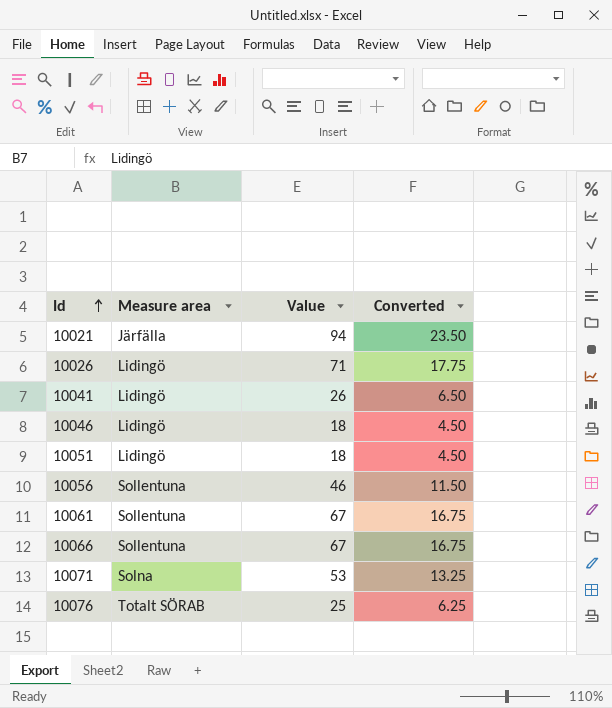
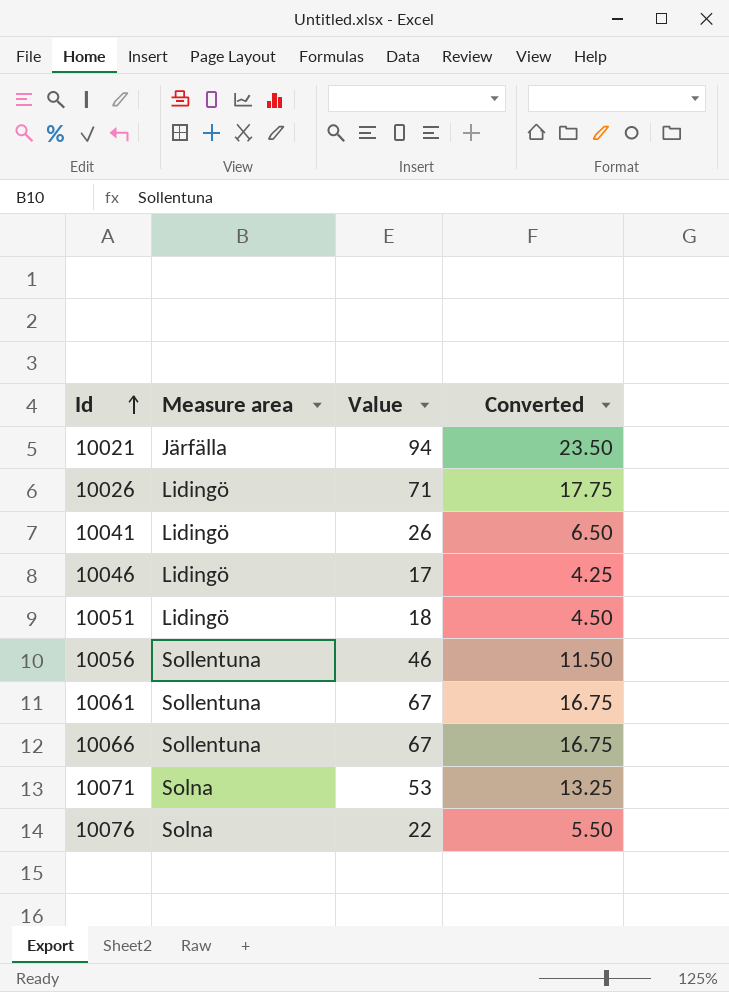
10046 | Value: 18 -> 17
10046 | Converted: 4.50 -> 4.25
10076 | Measure area: Totalt SÖRAB -> Solna
10076 | Value: 25 -> 22
10076 | Converted: 6.25 -> 5.50

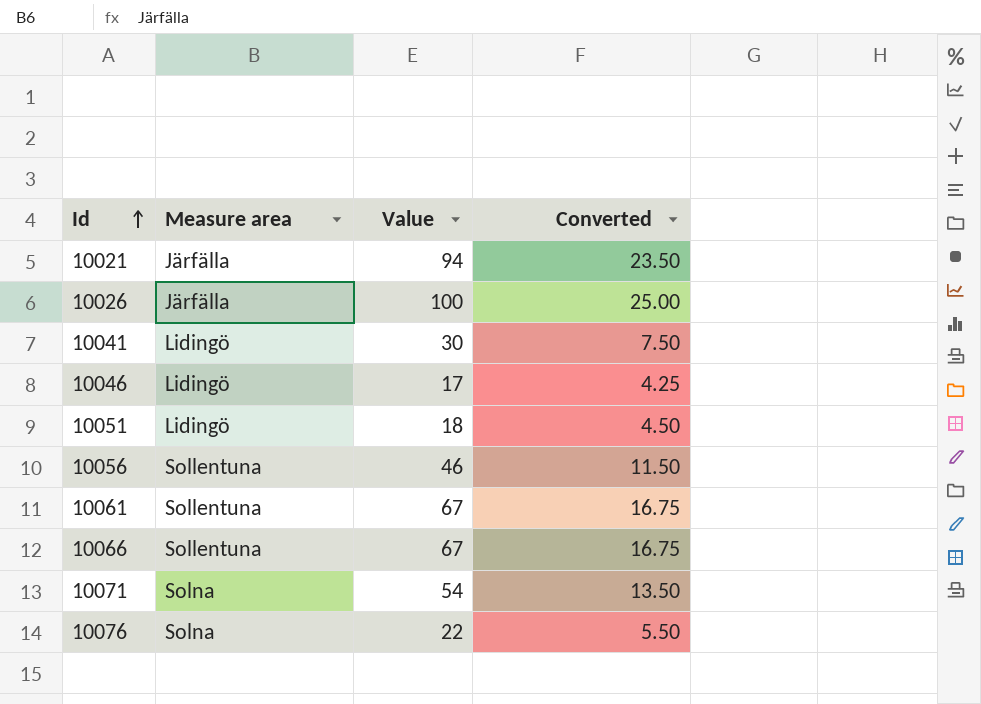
10026 | Measure area: Lidingö -> Järfälla
10026 | Value: 71 -> 100
10026 | Converted: 17.75 -> 25.00
10041 | Value: 26 -> 30
10041 | Converted: 6.50 -> 7.50
10071 | Value: 53 -> 54
10071 | Converted: 13.25 -> 13.50

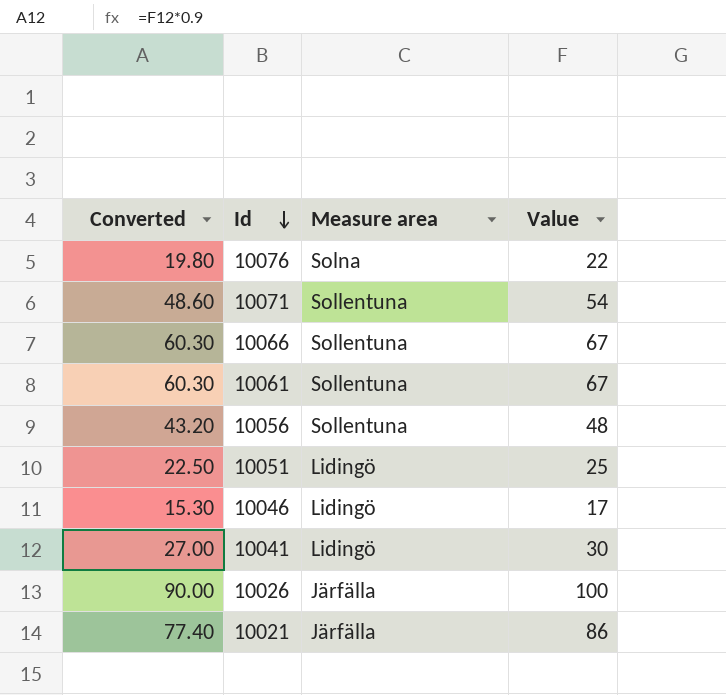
row order: Id ascending -> Id descending
column Converted | formula: [Value] * 0.25 -> [Value] * 0.9
column Converted | position: 4 -> 1
10071 | Measure area: Solna -> Sollentuna
10056 | Value: 46 -> 48
10051 | Value: 18 -> 25
10021 | Value: 94 -> 86

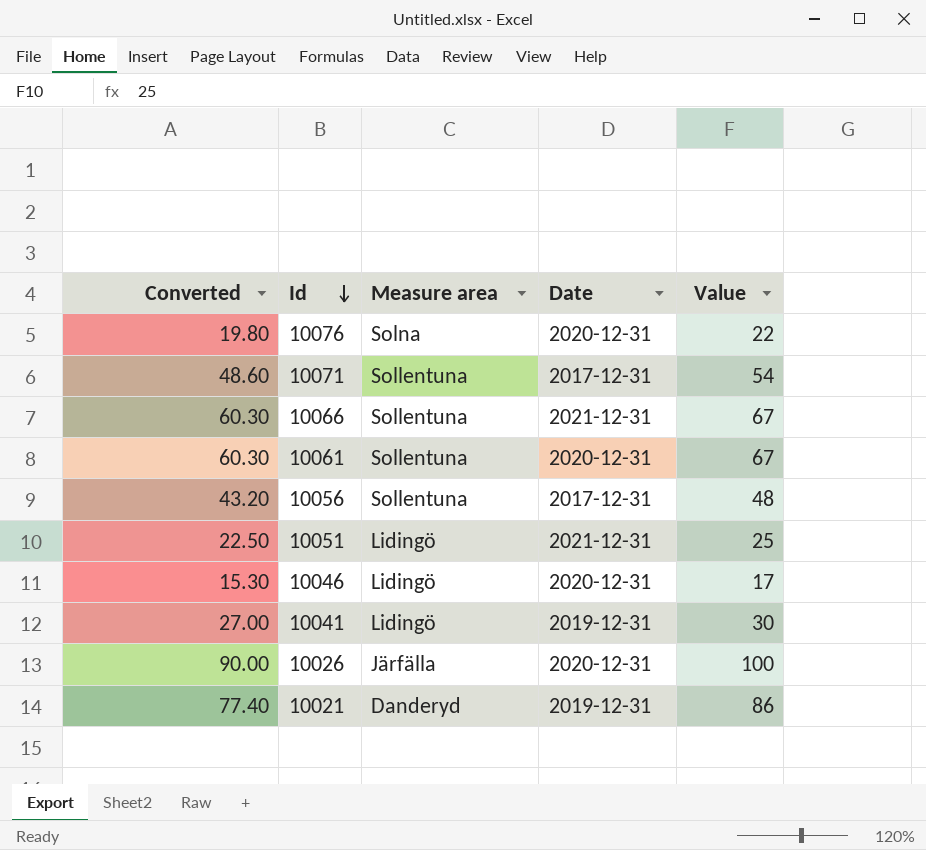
column Date | position: none -> 4
10021 | Measure area: Järfälla -> Danderyd

